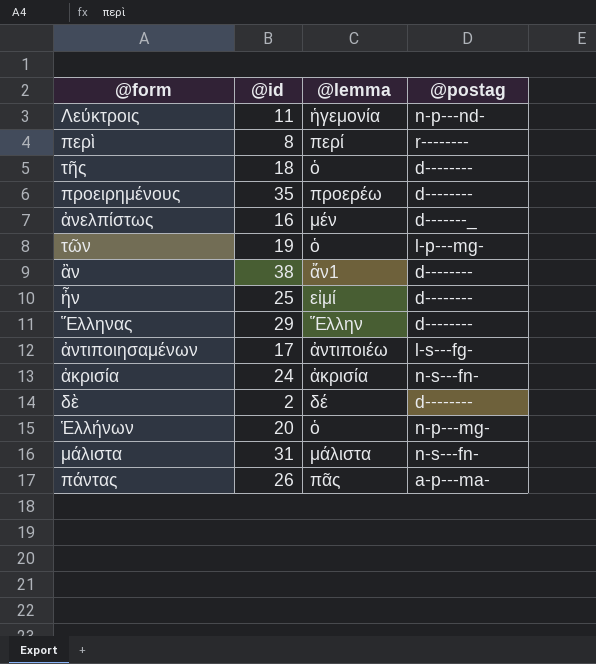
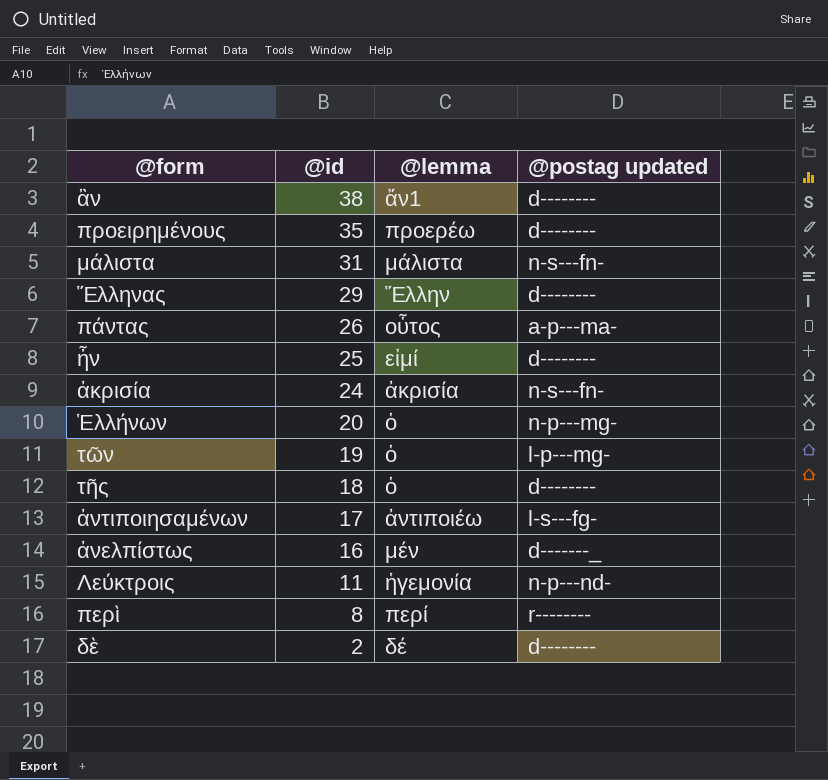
row order: none -> @id descending
column name: @postag -> @postag updated
πάντας | @lemma: πᾶς -> οὗτος

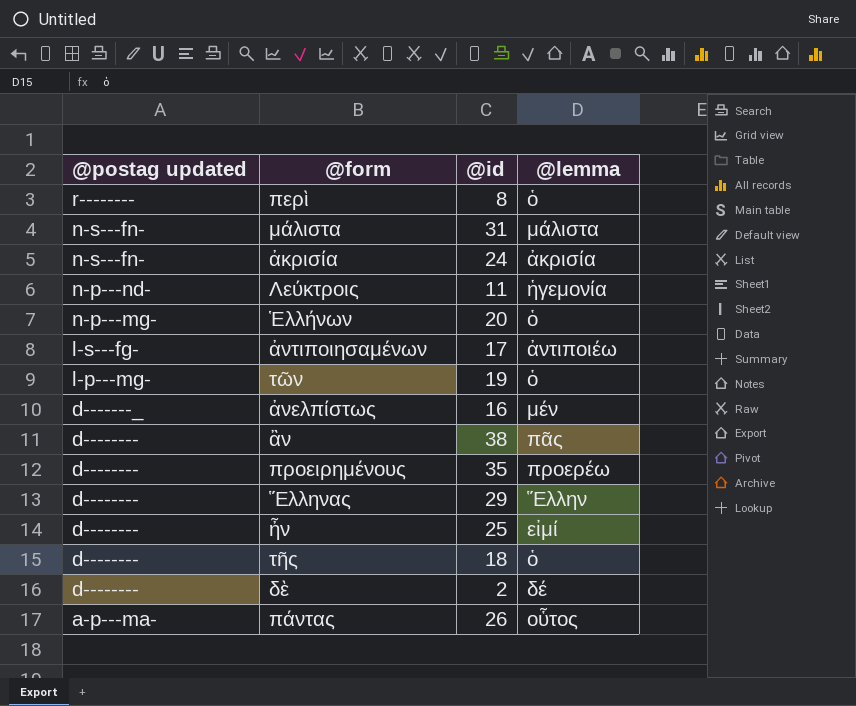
row order: @id descending -> @postag updated descending
column @postag updated | position: 4 -> 1
περὶ | @lemma: περί -> ὁ
ἂν | @lemma: ἄν1 -> πᾶς

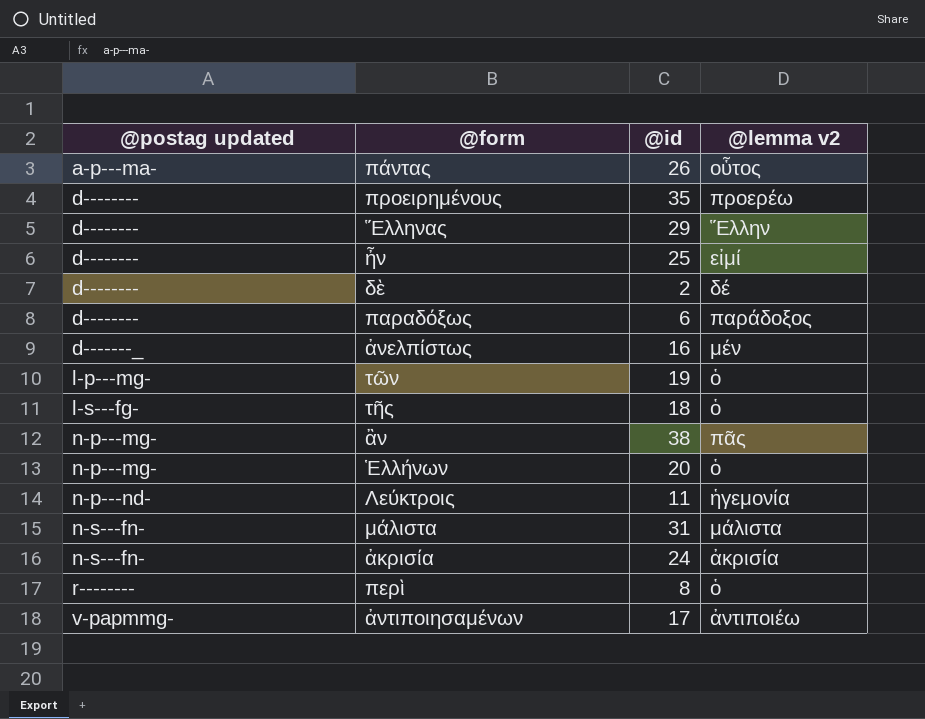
row order: @postag updated descending -> @postag updated ascending
column name: @lemma -> @lemma v2
row παραδόξως: none -> d-------- | 6 | παράδοξος
τῆς | @postag updated: d-------- -> l-s---fg-
ἂν | @postag updated: d-------- -> n-p---mg-
ἀντιποιησαμένων | @postag updated: l-s---fg- -> v-papmmg-

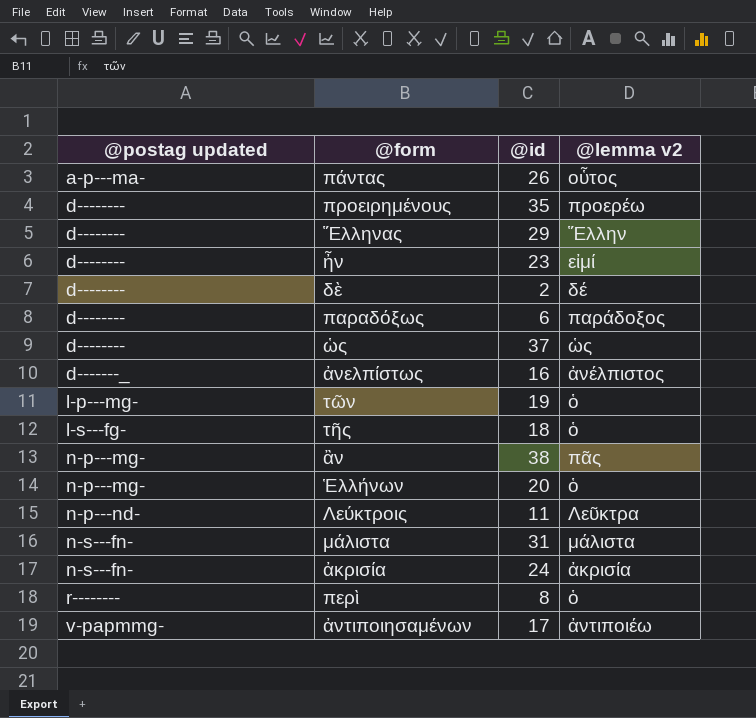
ἦν | @id: 25 -> 23
row ὡς: none -> d-------- | 37 | ὡς
ἀνελπίστως | @lemma v2: μέν -> ἀνέλπιστος
Λεύκτροις | @lemma v2: ἡγεμονία -> Λεῦκτρα

